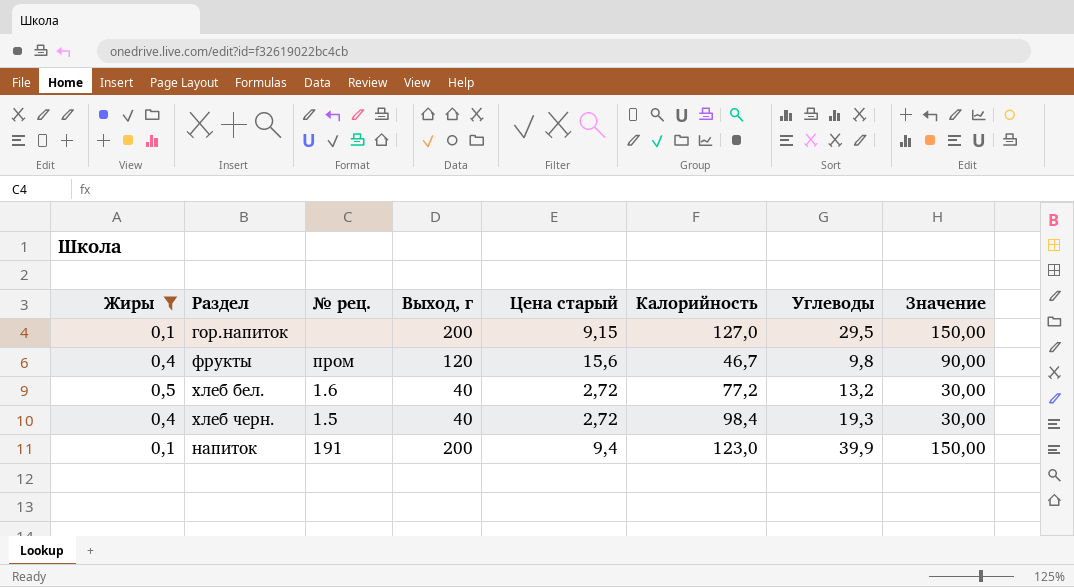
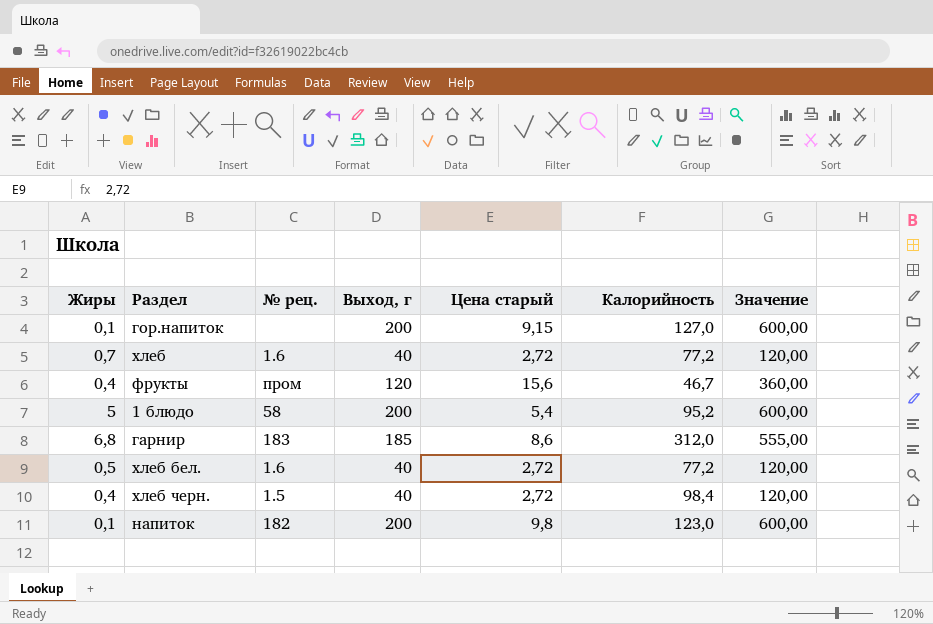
filter: Жиры <= 0,5 -> none
column Углеводы | position: 7 -> none
column Значение | formula: [Выход, г] * 0,75 -> [Выход, г] * 3
напиток | № рец.: 191 -> 182
напиток | Цена старый: 9,4 -> 9,8

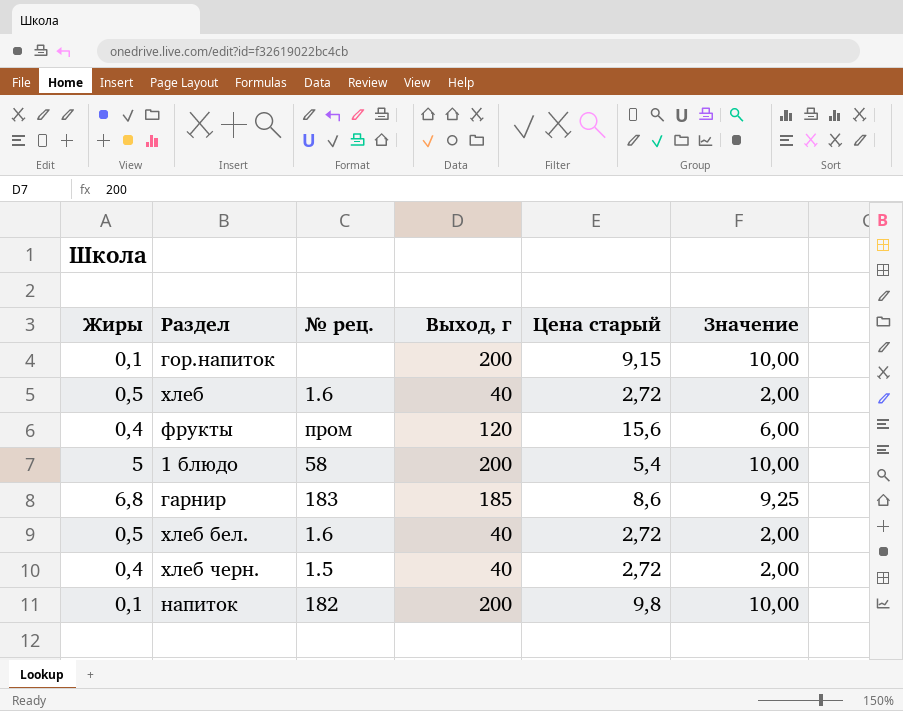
column Калорийность | position: 6 -> none
column Значение | formula: [Выход, г] * 3 -> [Выход, г] * 0,05
хлеб | Жиры: 0,7 -> 0,5

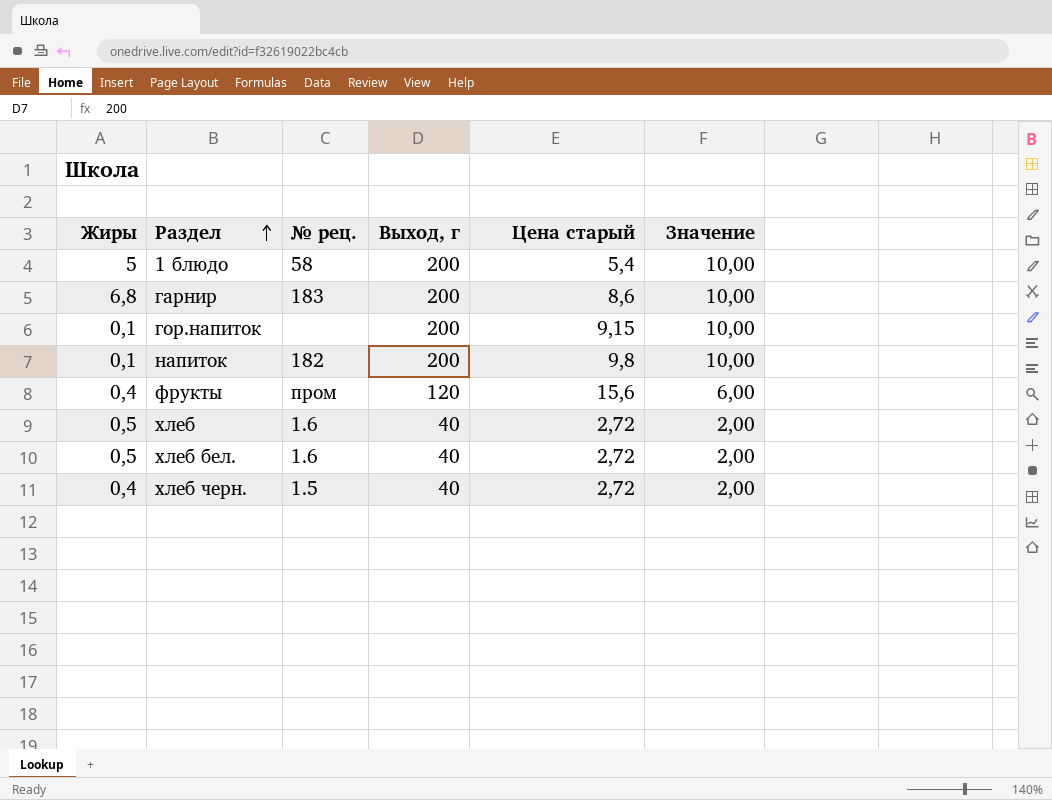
row order: none -> Раздел ascending
гарнир | Выход, г: 185 -> 200
гарнир | Значение: 9,25 -> 10,00

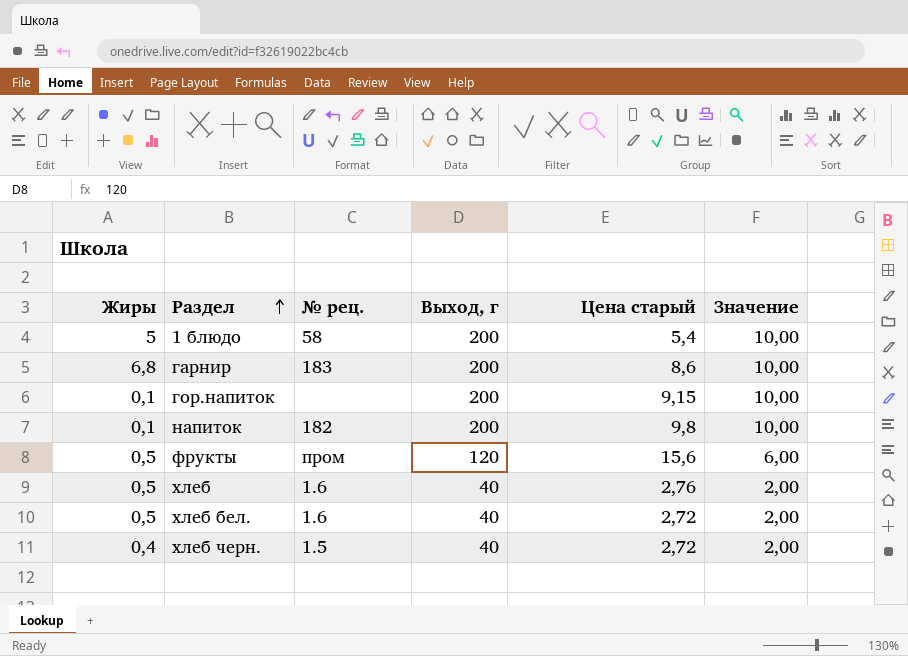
фрукты | Жиры: 0,4 -> 0,5
хлеб | Цена старый: 2,72 -> 2,76

